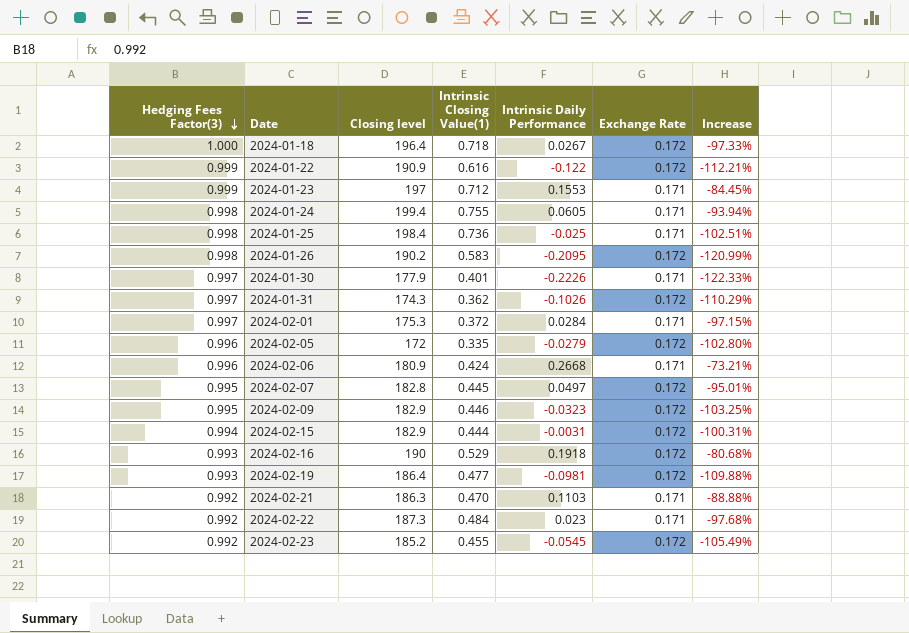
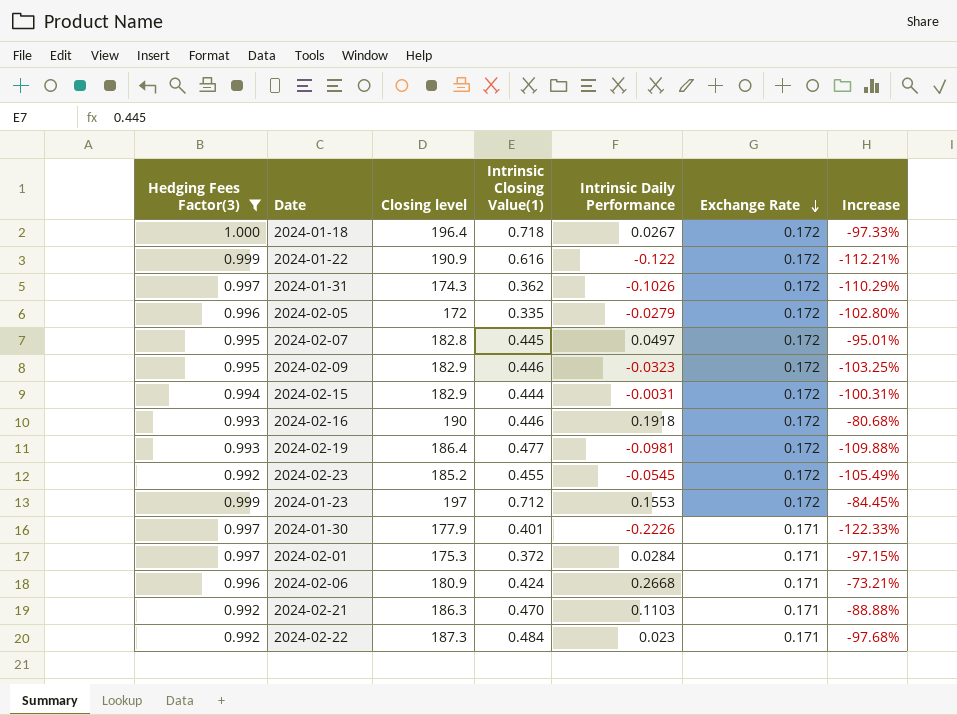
filter: none -> Hedging Fees Factor(3) != 0.998
row order: Hedging Fees Factor(3) descending -> Exchange Rate descending
2024-02-16 | Intrinsic Closing Value(1): 0.529 -> 0.446
2024-01-23 | Exchange Rate: 0.171 -> 0.172

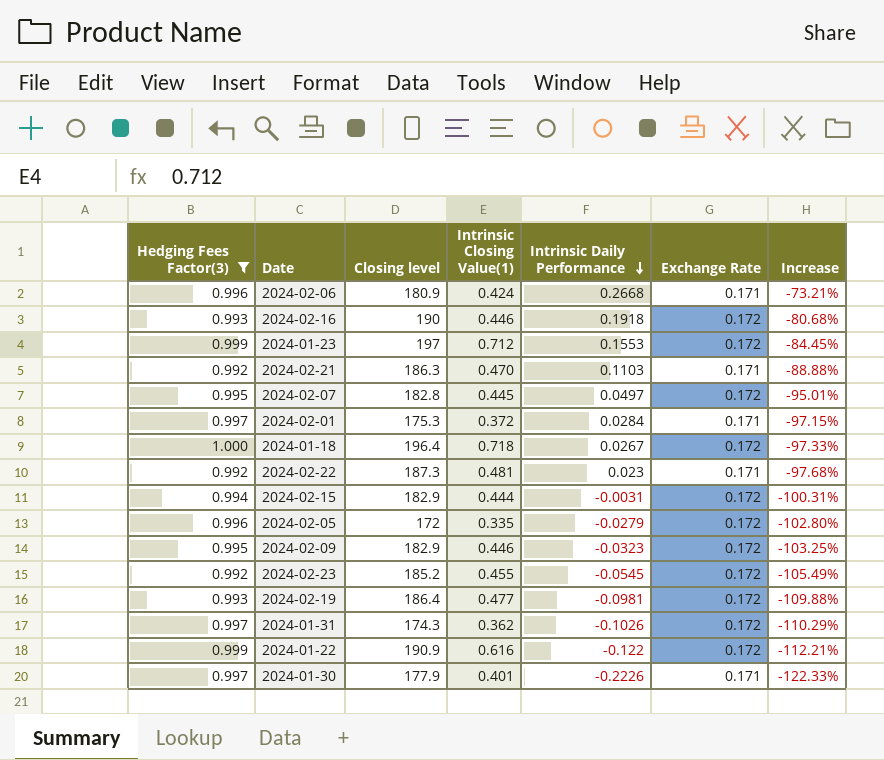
row order: Exchange Rate descending -> Intrinsic Daily Performance descending
2024-02-22 | Intrinsic Closing Value(1): 0.484 -> 0.481

